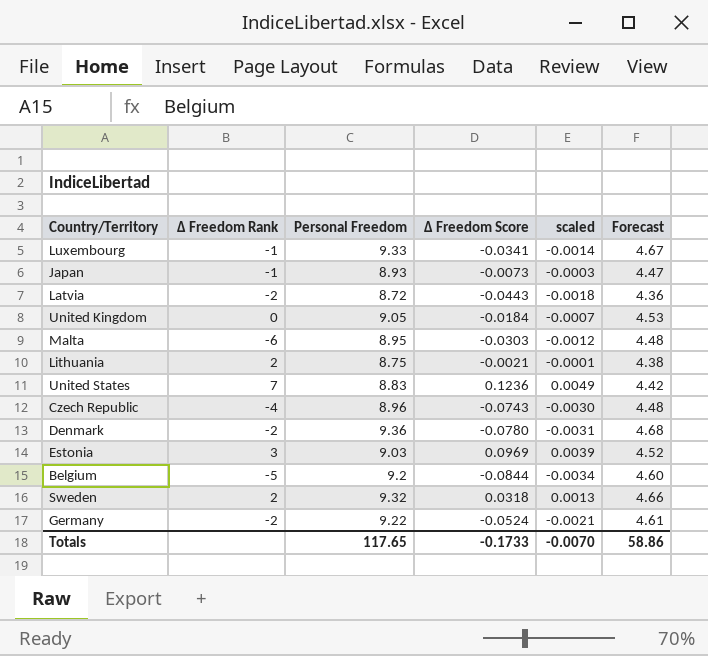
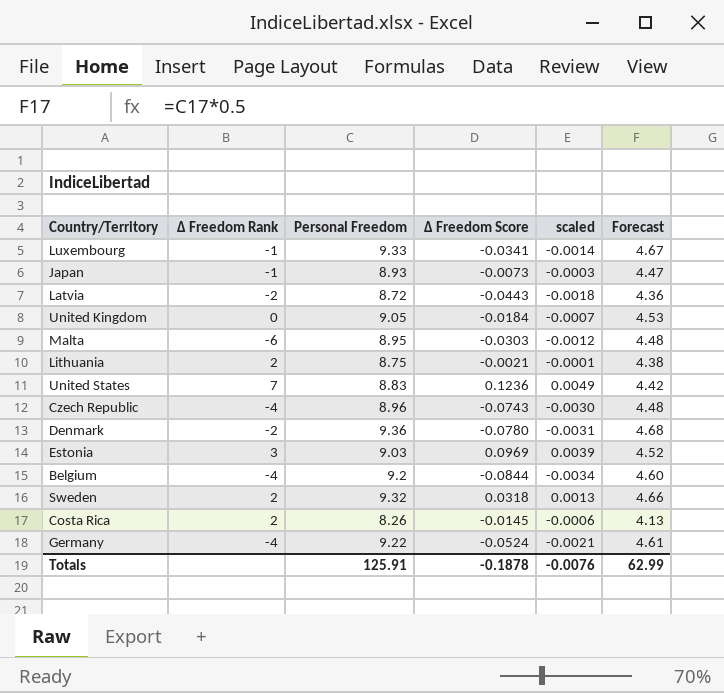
Belgium | Δ Freedom Rank: -5 -> -4
row Costa Rica: none -> 2 | 8.26 | -0.0145 | -0.0006 | 4.13
Germany | Δ Freedom Rank: -2 -> -4
Totals | Personal Freedom: 117.65 -> 125.91
Totals | Δ Freedom Score: -0.1733 -> -0.1878
Totals | scaled: -0.0070 -> -0.0076
Totals | Forecast: 58.86 -> 62.99

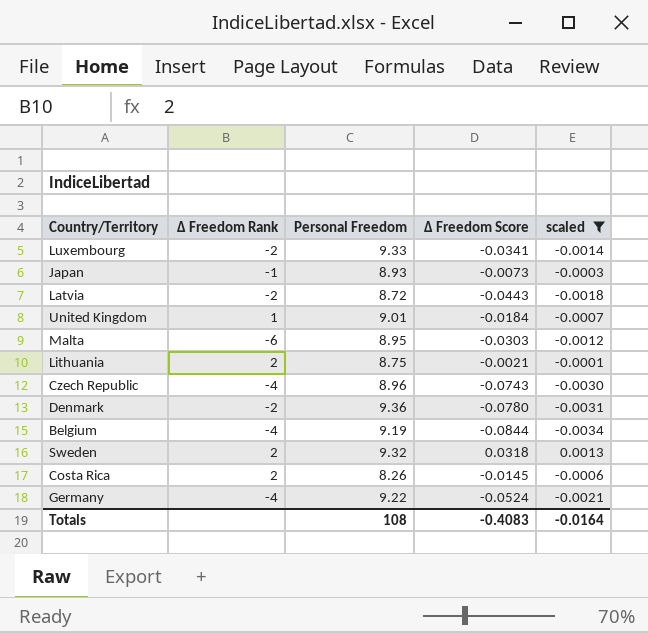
filter: none -> scaled <= 0.0013
column Forecast | formula: [Personal Freedom] * 0.5 -> none
Luxembourg | Δ Freedom Rank: -1 -> -2
United Kingdom | Δ Freedom Rank: 0 -> 1
United Kingdom | Personal Freedom: 9.05 -> 9.01
Belgium | Personal Freedom: 9.2 -> 9.19
Totals | Personal Freedom: 125.91 -> 108
Totals | Δ Freedom Score: -0.1878 -> -0.4083
Totals | scaled: -0.0076 -> -0.0164

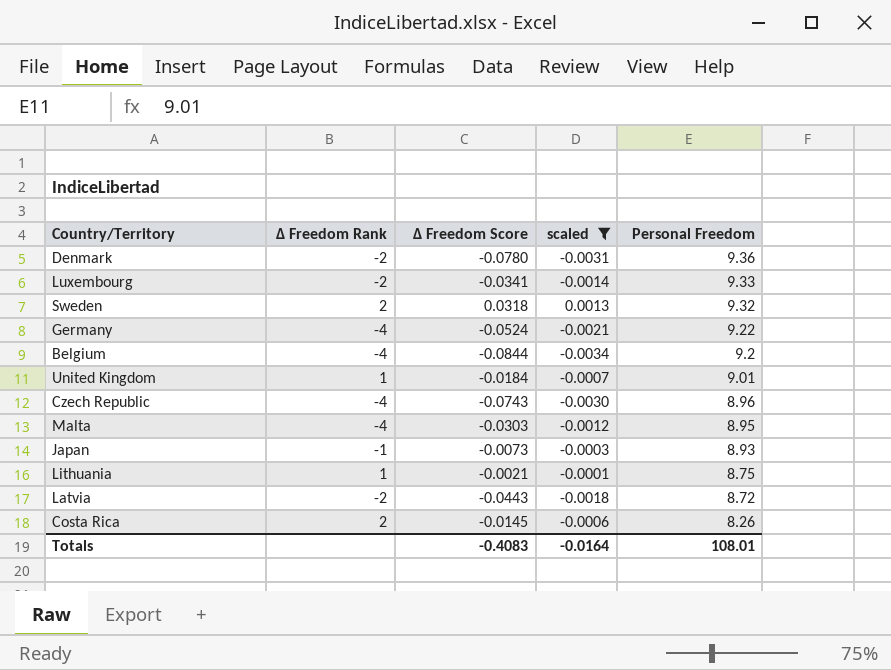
row order: none -> Personal Freedom descending
column Personal Freedom | position: 3 -> 5
Belgium | Personal Freedom: 9.19 -> 9.2
Malta | Δ Freedom Rank: -6 -> -4
Lithuania | Δ Freedom Rank: 2 -> 1
Totals | Personal Freedom: 108 -> 108.01

